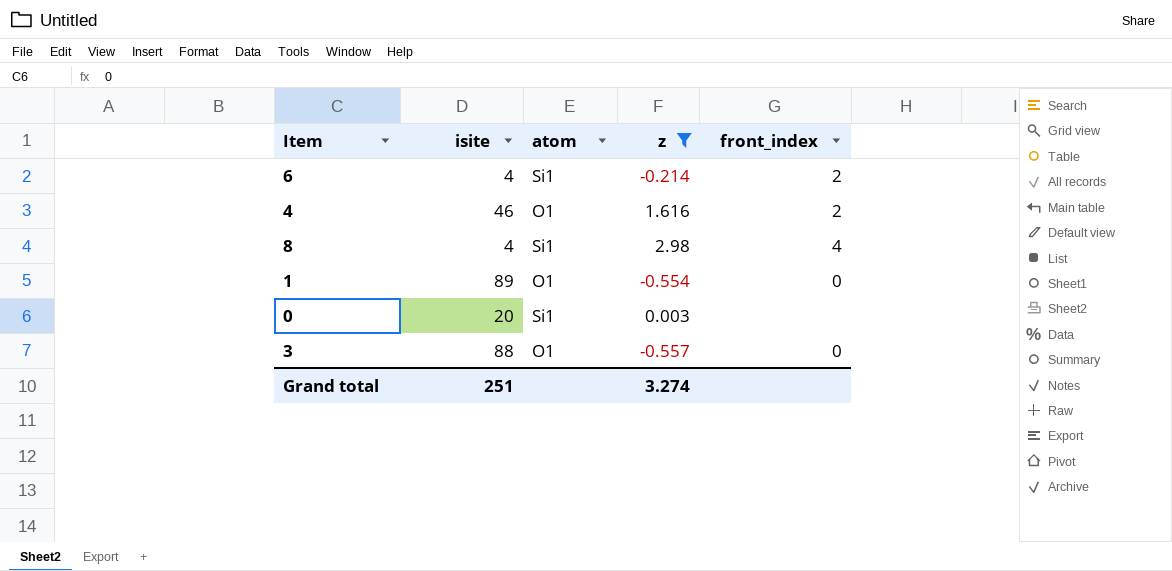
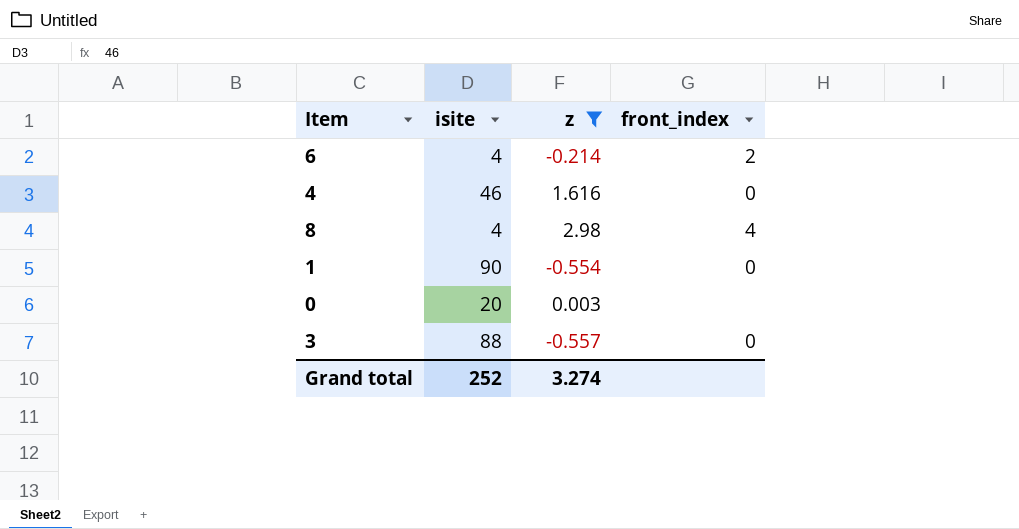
column atom | position: 3 -> none
4 | front_index: 2 -> 0
1 | isite: 89 -> 90
Grand total | isite: 251 -> 252

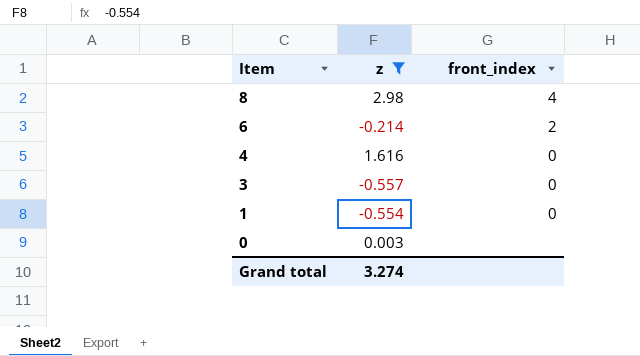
row order: none -> Item descending
column isite | position: 2 -> none

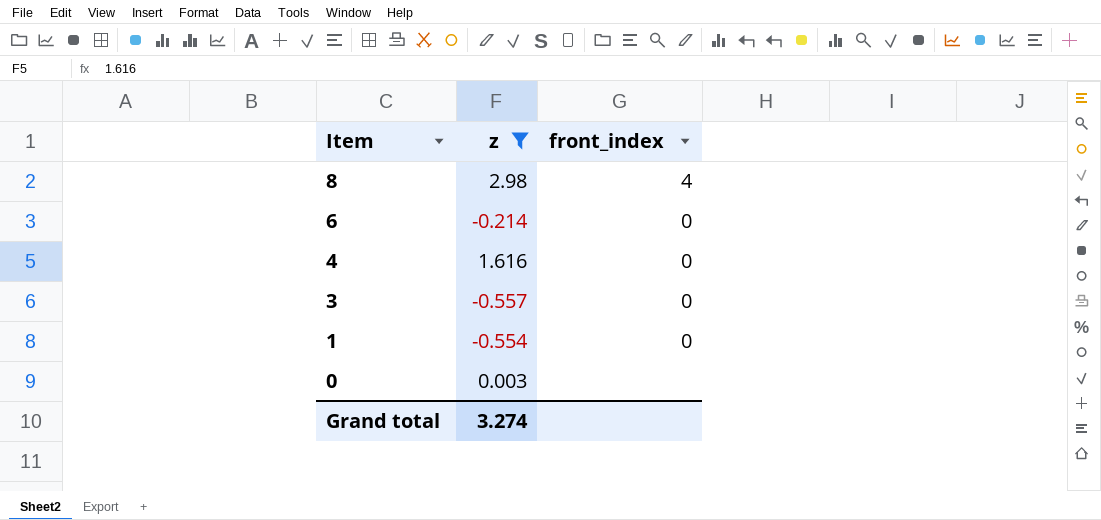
6 | front_index: 2 -> 0

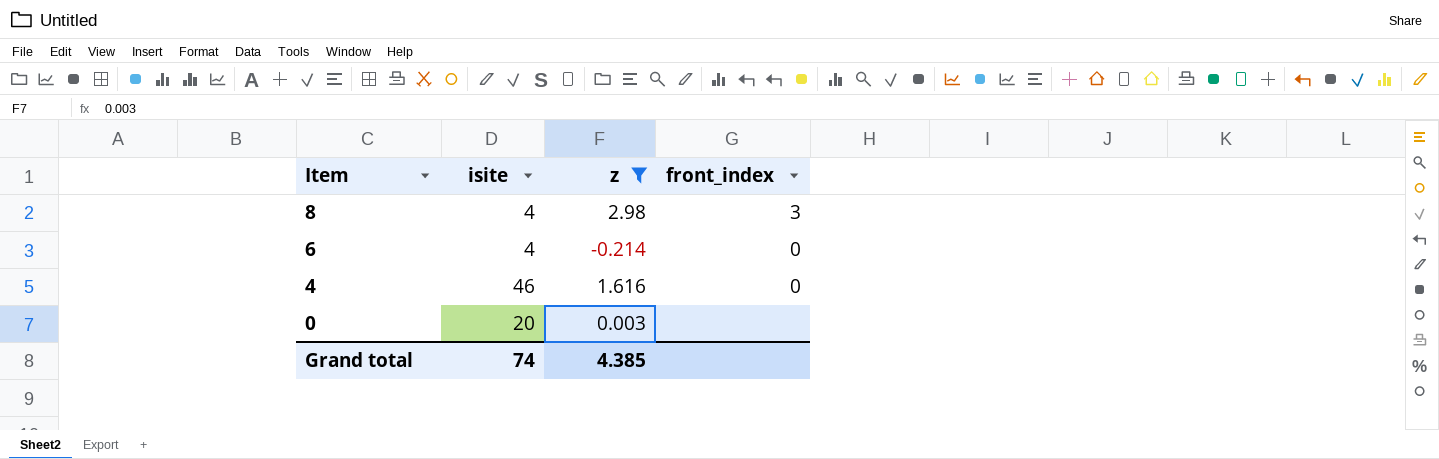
column isite | position: none -> 2
row 3: -0.557 | 0 -> none
row 1: -0.554 | 0 -> none
8 | front_index: 4 -> 3
Grand total | z: 3.274 -> 4.385

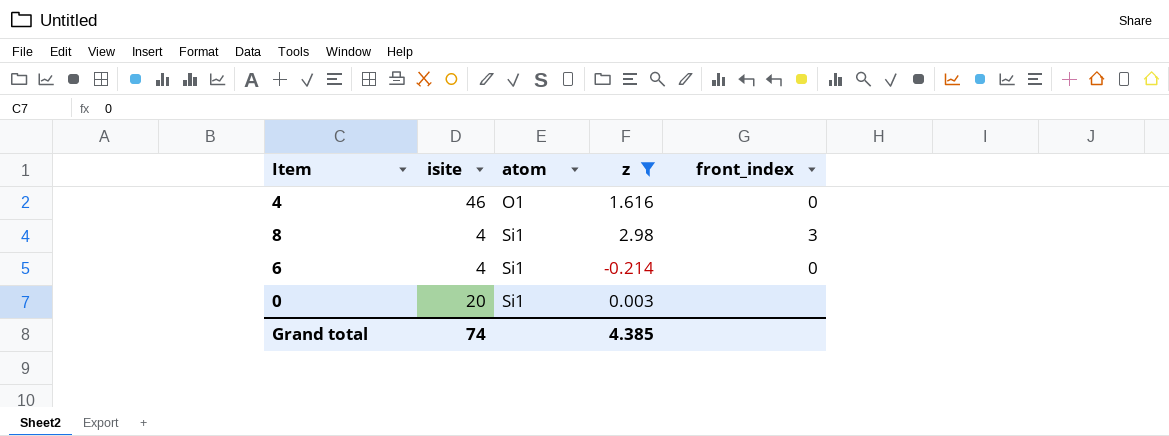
row order: Item descending -> atom ascending
column atom | position: none -> 3

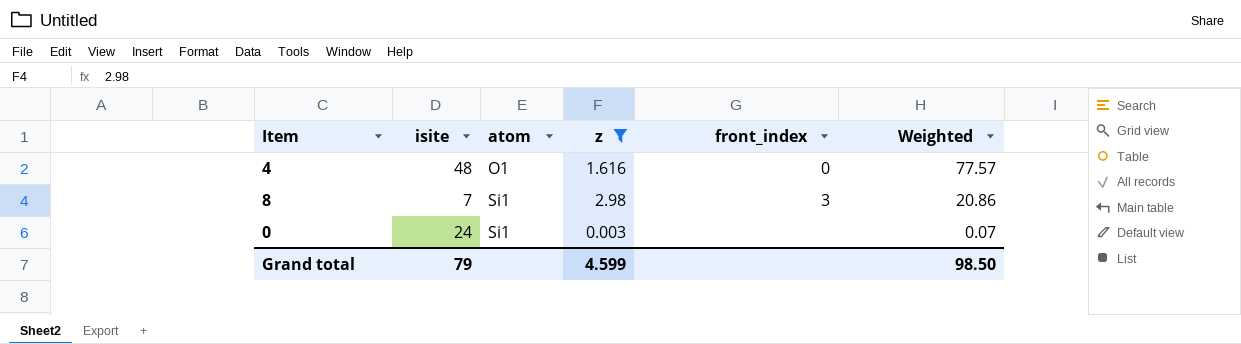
column Weighted | formula: none -> [isite] * [z]
row 6: 4 | Si1 | -0.214 | 0 -> none
4 | isite: 46 -> 48
8 | isite: 4 -> 7
0 | isite: 20 -> 24
Grand total | isite: 74 -> 79
Grand total | z: 4.385 -> 4.599

